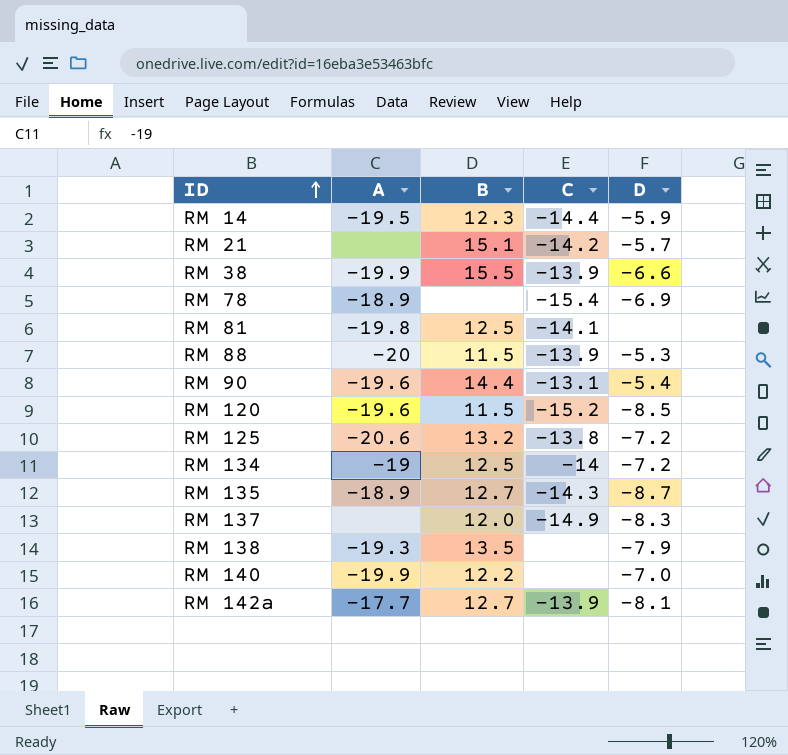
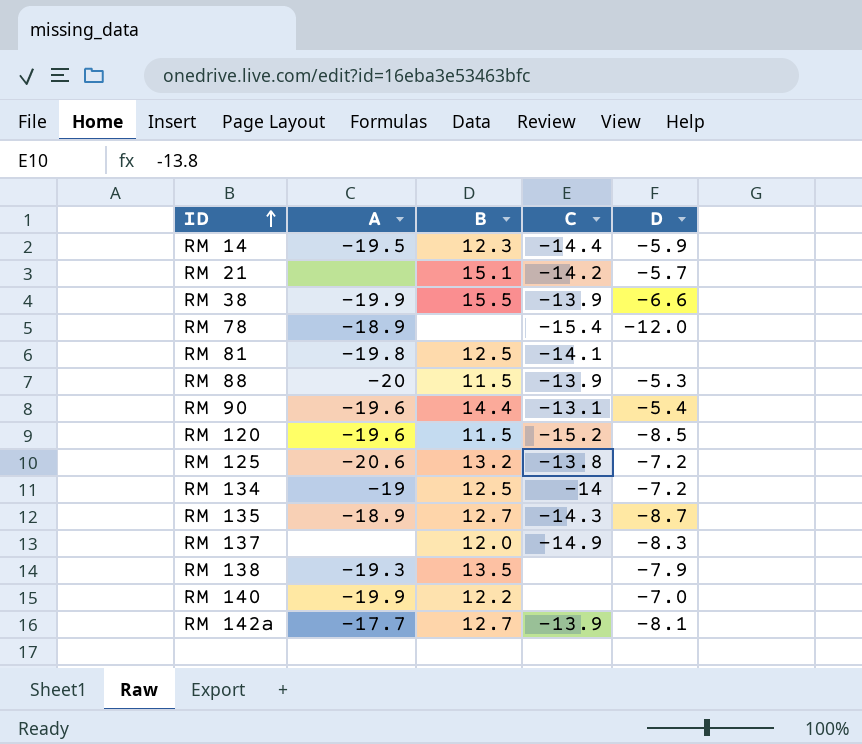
RM 78 | D: -6.9 -> -12.0

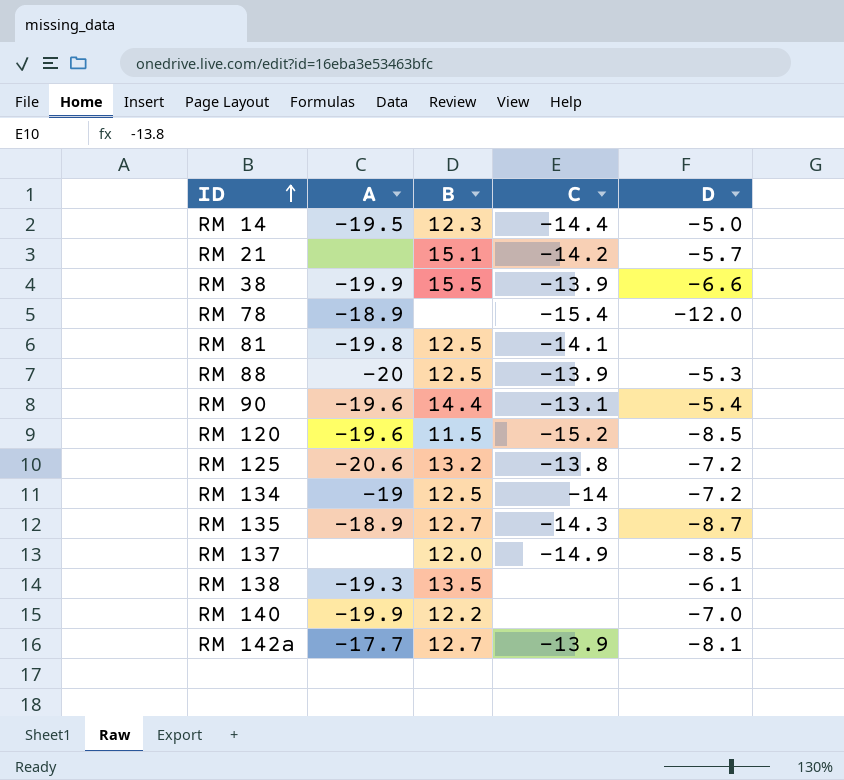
RM 14 | D: -5.9 -> -5.0
RM 88 | B: 11.5 -> 12.5
RM 137 | D: -8.3 -> -8.5
RM 138 | D: -7.9 -> -6.1

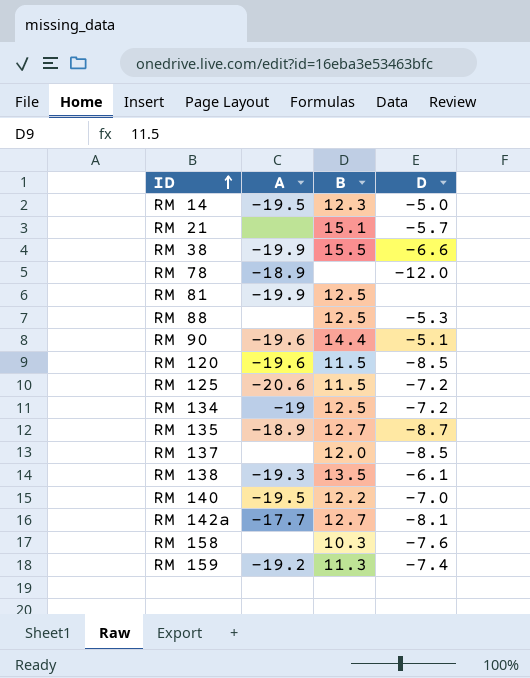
column C | position: 4 -> none
RM 81 | A: -19.8 -> -19.9
RM 88 | A: -20 -> none
RM 90 | D: -5.4 -> -5.1
RM 125 | B: 13.2 -> 11.5
RM 140 | A: -19.9 -> -19.5
row RM 158: none -> none | 10.3 | -7.6
row RM 159: none -> -19.2 | 11.3 | -7.4

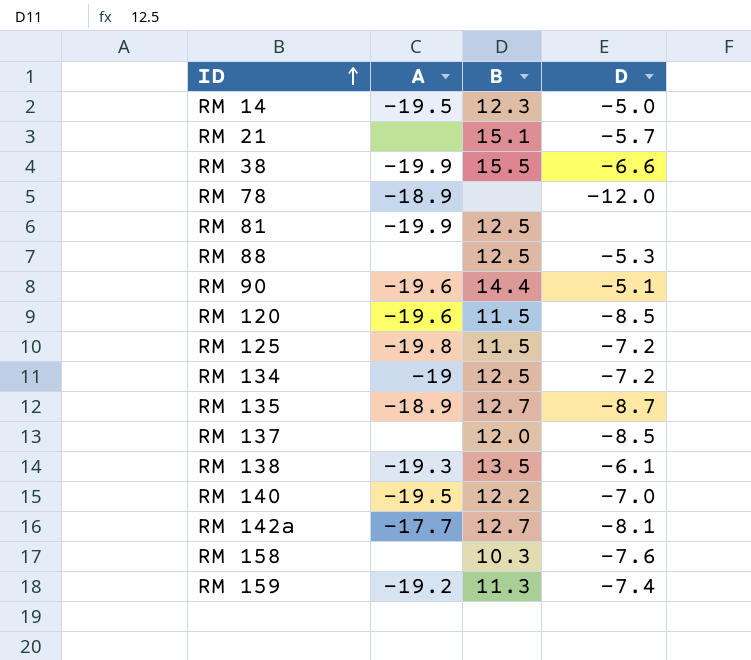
RM 125 | A: -20.6 -> -19.8

